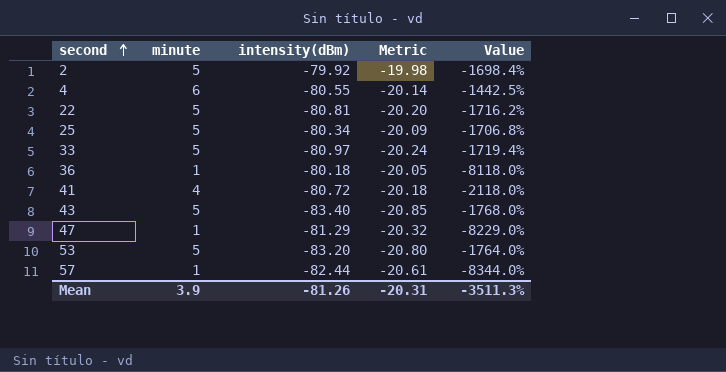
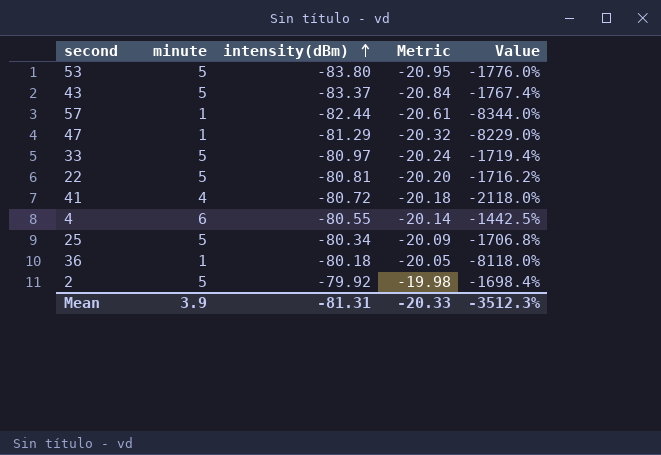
row order: second ascending -> intensity(dBm) ascending
53 | intensity(dBm): -83.20 -> -83.80
53 | Metric: -20.80 -> -20.95
53 | Value: -1764.0% -> -1776.0%
43 | intensity(dBm): -83.40 -> -83.37
43 | Metric: -20.85 -> -20.84
43 | Value: -1768.0% -> -1767.4%
Mean | intensity(dBm): -81.26 -> -81.31
Mean | Metric: -20.31 -> -20.33
Mean | Value: -3511.3% -> -3512.3%

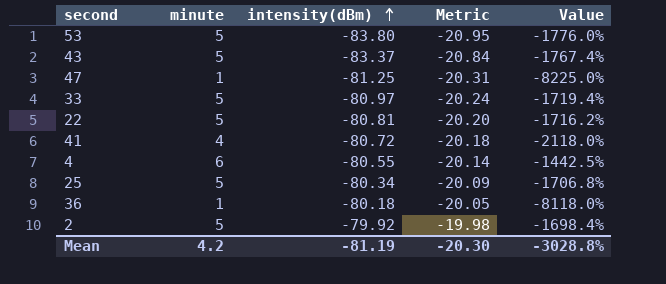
row 57: 1 | -82.44 | -20.61 | -8344.0% -> none
47 | intensity(dBm): -81.29 -> -81.25
47 | Metric: -20.32 -> -20.31
47 | Value: -8229.0% -> -8225.0%
Mean | minute: 3.9 -> 4.2
Mean | intensity(dBm): -81.31 -> -81.19
Mean | Metric: -20.33 -> -20.30
Mean | Value: -3512.3% -> -3028.8%

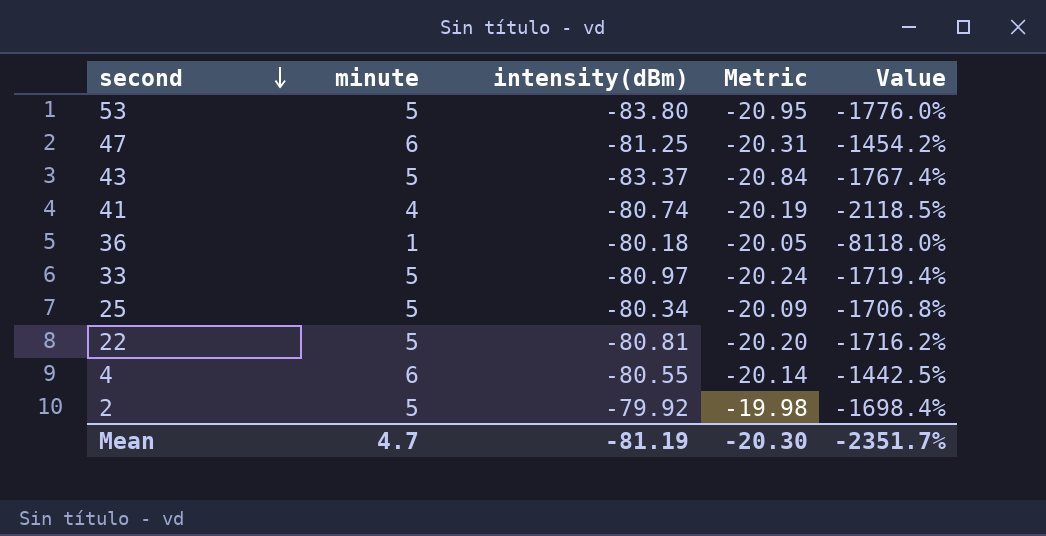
row order: intensity(dBm) ascending -> second descending
47 | minute: 1 -> 6
47 | Value: -8225.0% -> -1454.2%
41 | intensity(dBm): -80.72 -> -80.74
41 | Metric: -20.18 -> -20.19
41 | Value: -2118.0% -> -2118.5%
Mean | minute: 4.2 -> 4.7
Mean | Value: -3028.8% -> -2351.7%

